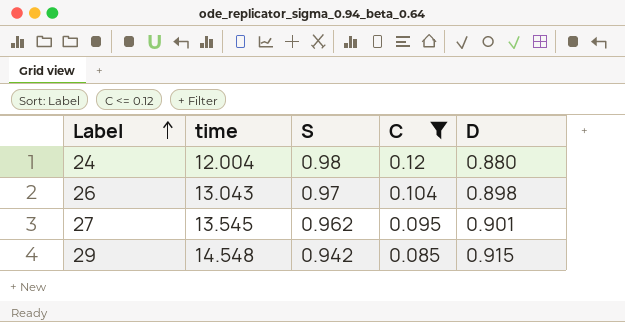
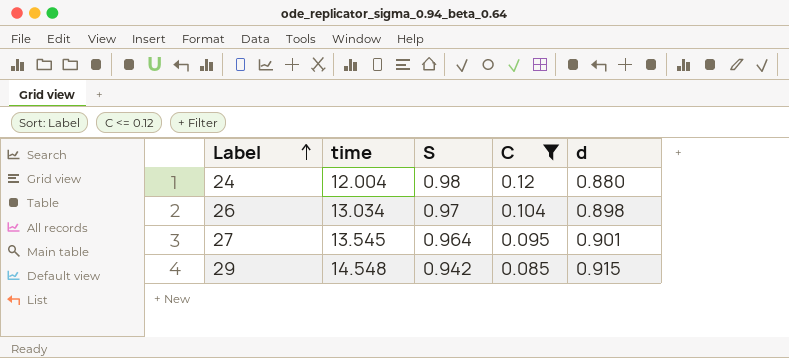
column name: D -> d
26 | time: 13.043 -> 13.034
27 | S: 0.962 -> 0.964

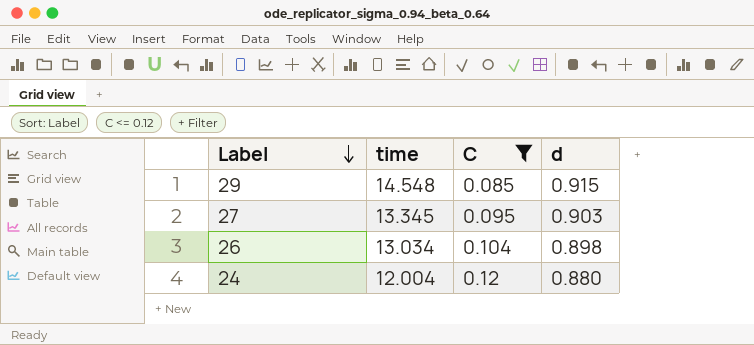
row order: Label ascending -> Label descending
column S | position: 3 -> none
27 | time: 13.545 -> 13.345
27 | d: 0.901 -> 0.903

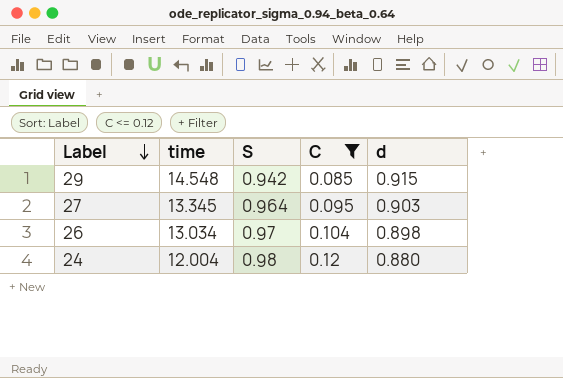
column S | position: none -> 3

